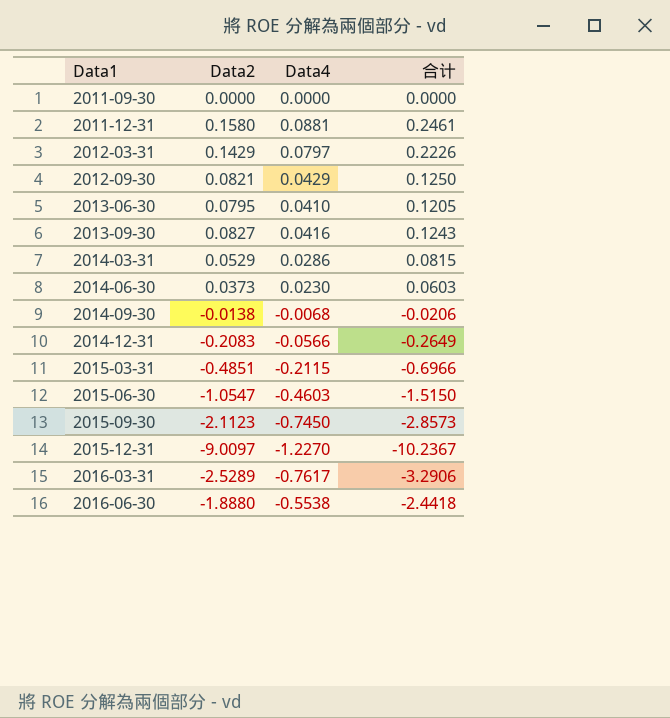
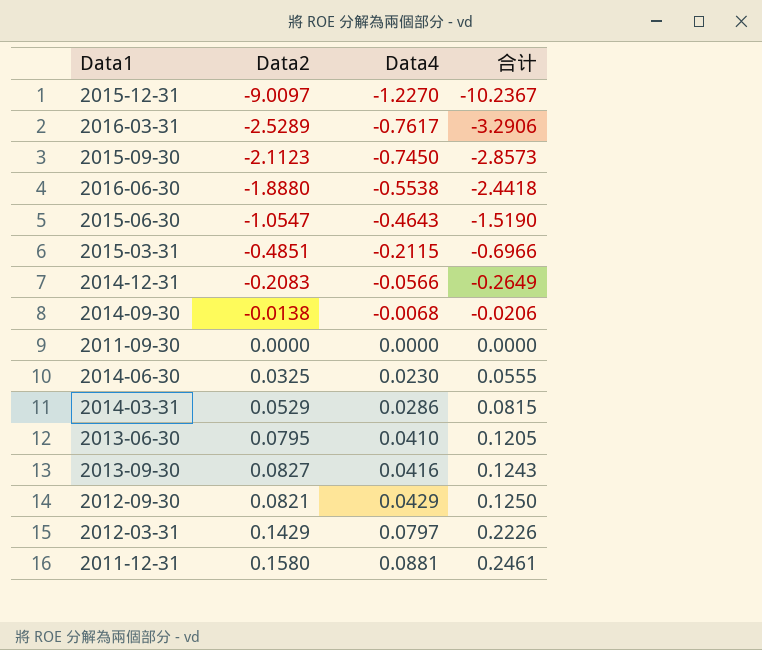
row order: Data1 ascending -> Data4 ascending
2015-06-30 | Data4: -0.4603 -> -0.4643
2015-06-30 | 合计: -1.5150 -> -1.5190
2014-06-30 | Data2: 0.0373 -> 0.0325
2014-06-30 | 合计: 0.0603 -> 0.0555

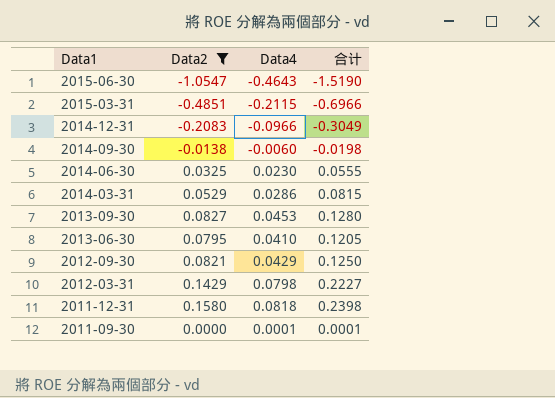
filter: none -> Data2 >= -1.0547
row order: Data4 ascending -> Data1 descending
2014-12-31 | Data4: -0.0566 -> -0.0966
2014-12-31 | 合计: -0.2649 -> -0.3049
2014-09-30 | Data4: -0.0068 -> -0.0060
2014-09-30 | 合计: -0.0206 -> -0.0198
2013-09-30 | Data4: 0.0416 -> 0.0453
2013-09-30 | 合计: 0.1243 -> 0.1280
2012-03-31 | Data4: 0.0797 -> 0.0798
2012-03-31 | 合计: 0.2226 -> 0.2227
2011-12-31 | Data4: 0.0881 -> 0.0818
2011-12-31 | 合计: 0.2461 -> 0.2398
2011-09-30 | Data4: 0.0000 -> 0.0001
2011-09-30 | 合计: 0.0000 -> 0.0001

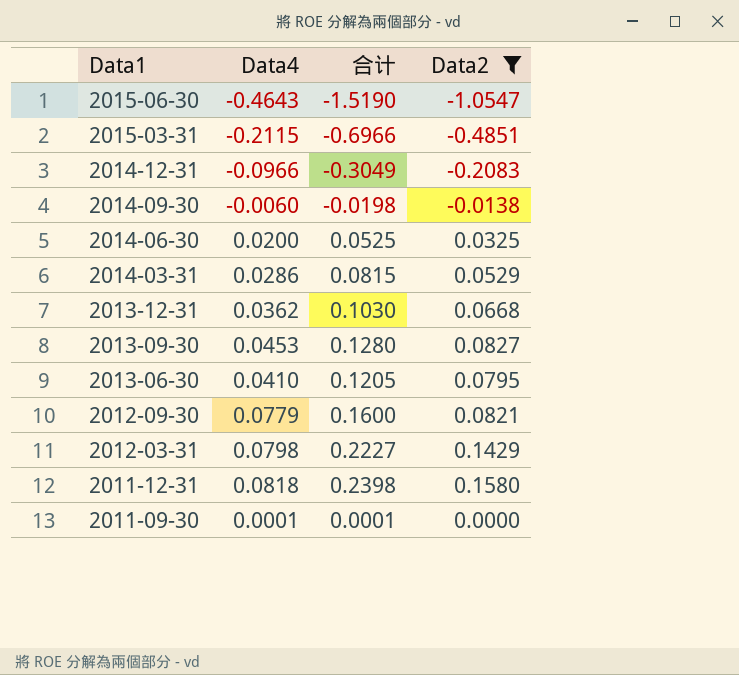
column Data2 | position: 2 -> 4
2014-06-30 | Data4: 0.0230 -> 0.0200
2014-06-30 | 合计: 0.0555 -> 0.0525
row 2013-12-31: none -> 0.0362 | 0.1030 | 0.0668
2012-09-30 | Data4: 0.0429 -> 0.0779
2012-09-30 | 合计: 0.1250 -> 0.1600

